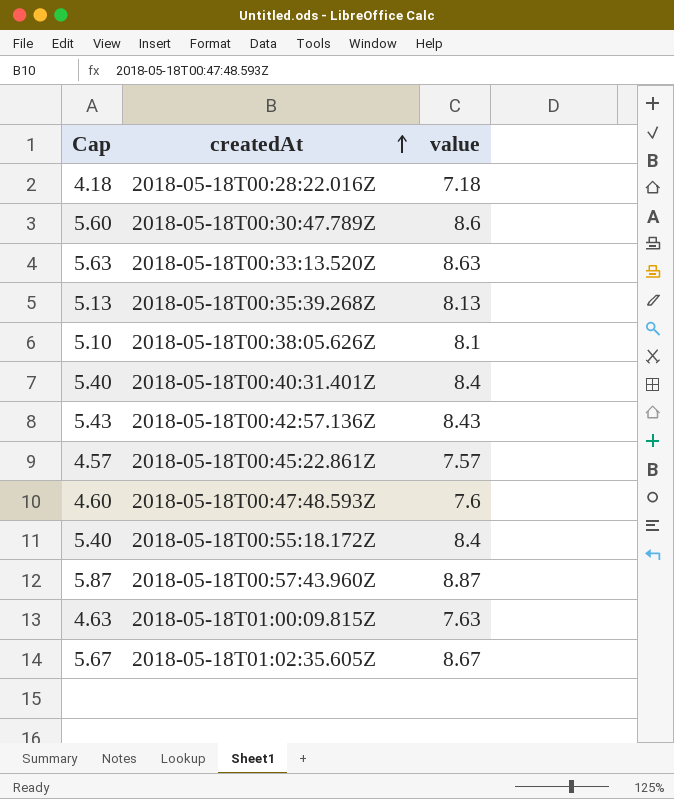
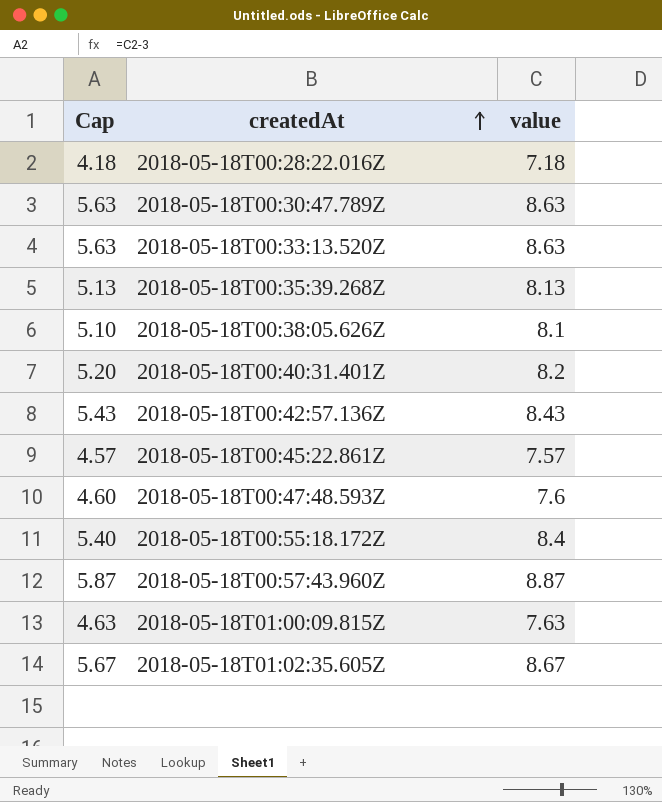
2018-05-18T00:30:47.789Z | Cap: 5.60 -> 5.63
2018-05-18T00:30:47.789Z | value: 8.6 -> 8.63
2018-05-18T00:40:31.401Z | Cap: 5.40 -> 5.20
2018-05-18T00:40:31.401Z | value: 8.4 -> 8.2

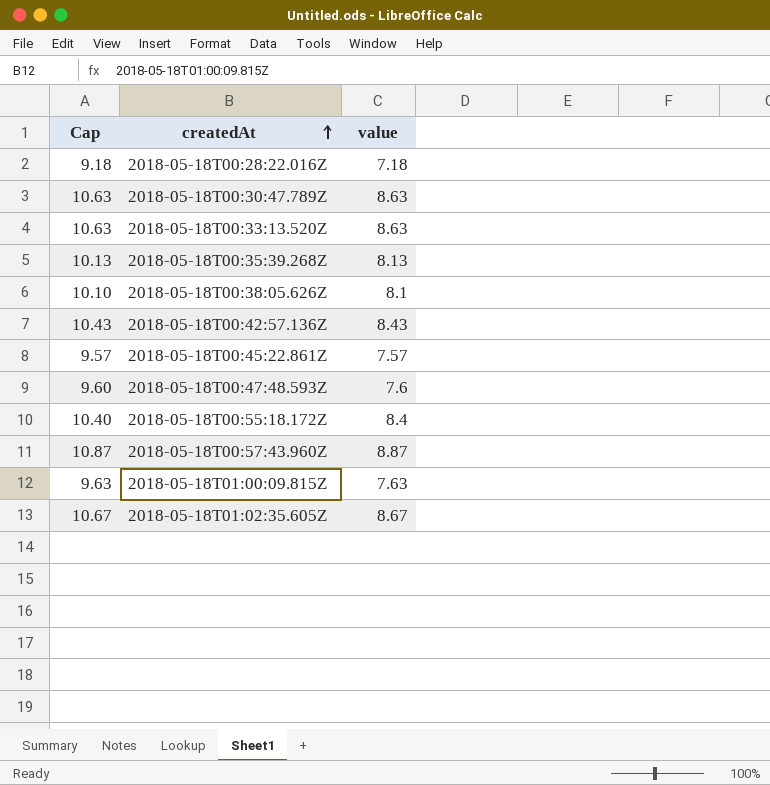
column Cap | formula: [value] - 3 -> [value] + 2
row 2018-05-18T00:40:31.401Z: 5.20 | 8.2 -> none

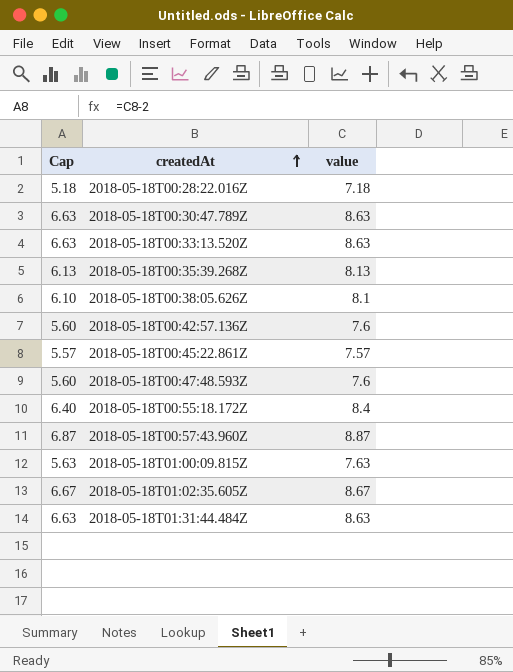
column Cap | formula: [value] + 2 -> [value] - 2
2018-05-18T00:42:57.136Z | value: 8.43 -> 7.6
row 2018-05-18T01:31:44.484Z: none -> 6.63 | 8.63

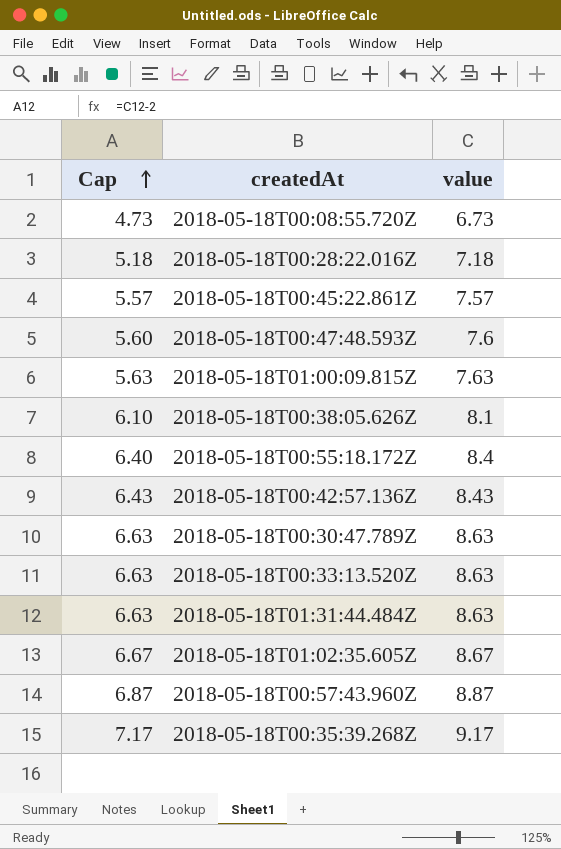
row order: createdAt ascending -> Cap ascending
row 2018-05-18T00:08:55.720Z: none -> 4.73 | 6.73
2018-05-18T00:42:57.136Z | Cap: 5.60 -> 6.43
2018-05-18T00:42:57.136Z | value: 7.6 -> 8.43
2018-05-18T00:35:39.268Z | Cap: 6.13 -> 7.17
2018-05-18T00:35:39.268Z | value: 8.13 -> 9.17

